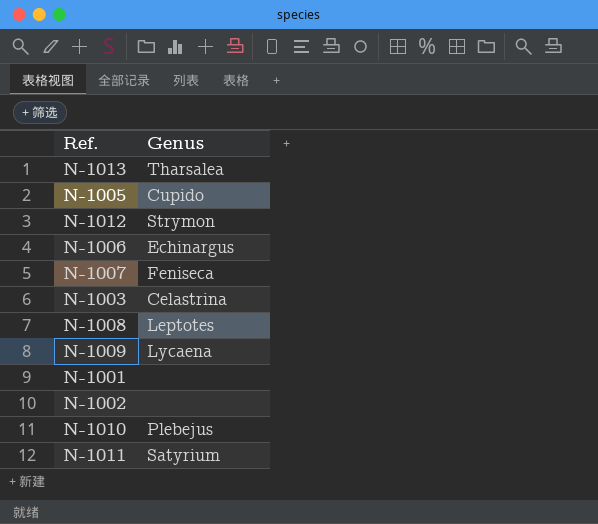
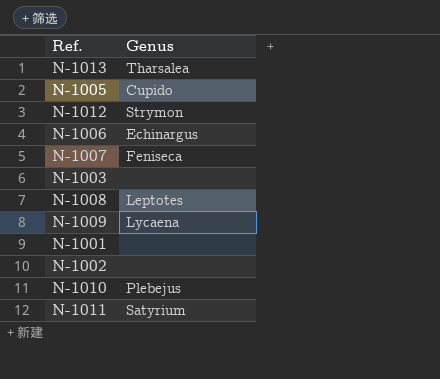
N-1003 | Genus: Celastrina -> none

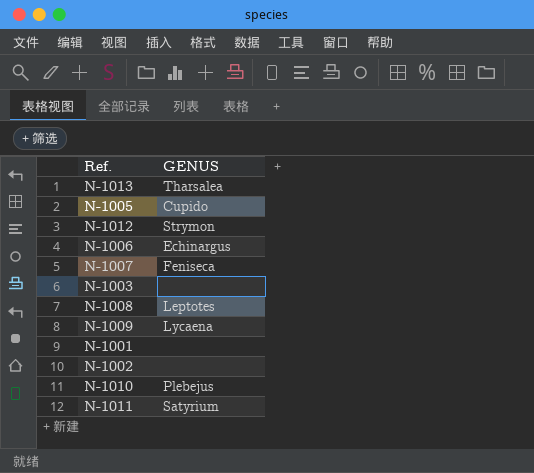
column name: Genus -> GENUS

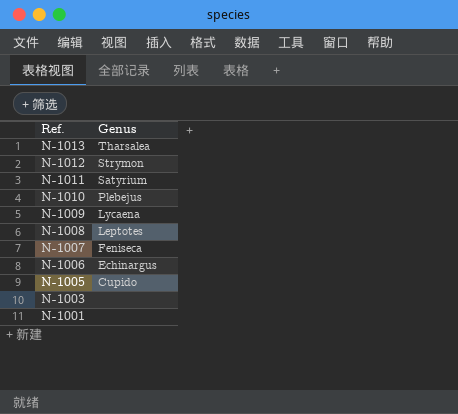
row order: none -> Ref. descending
column name: GENUS -> Genus
row N-1002: none -> none

